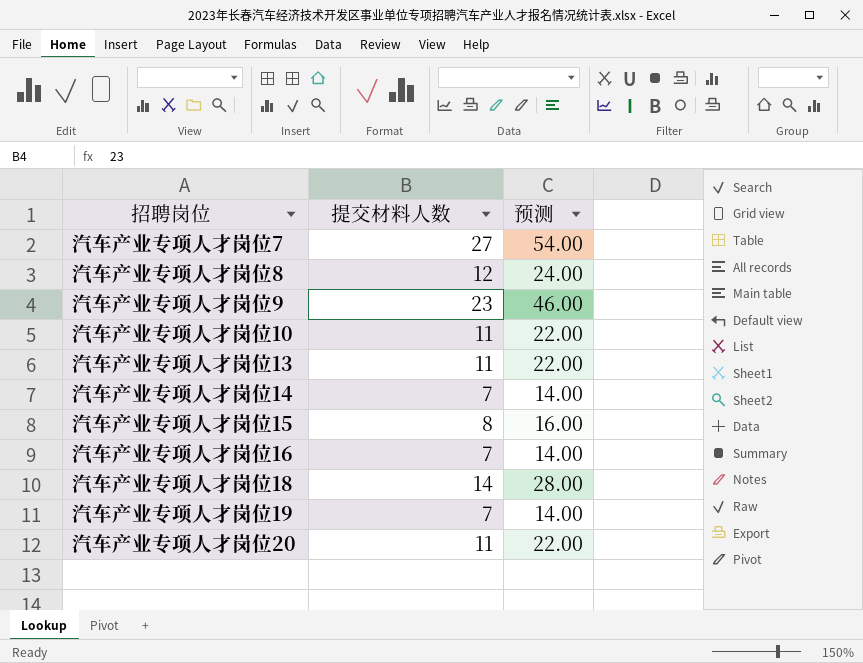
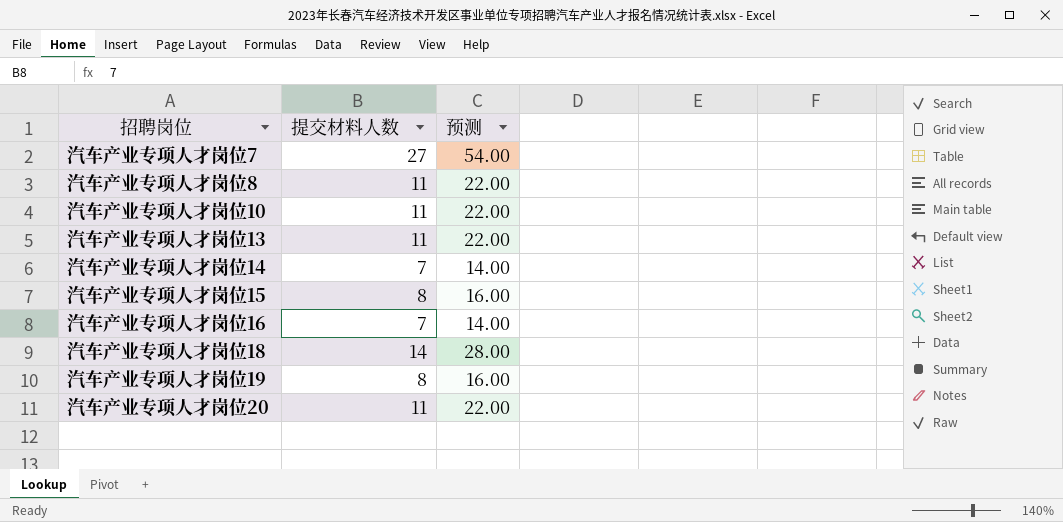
row 汽车产业专项人才岗位9: 23 | 46.00 -> none
汽车产业专项人才岗位8 | 提交材料人数: 12 -> 11
汽车产业专项人才岗位8 | 预测: 24.00 -> 22.00
汽车产业专项人才岗位19 | 提交材料人数: 7 -> 8
汽车产业专项人才岗位19 | 预测: 14.00 -> 16.00

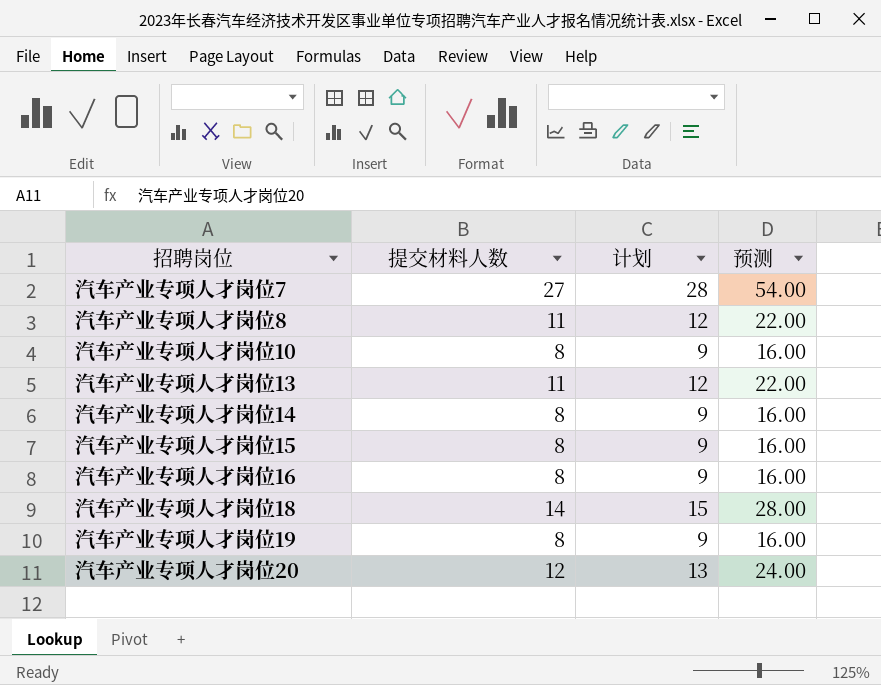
column 计划 | formula: none -> [提交材料人数] + 1
汽车产业专项人才岗位10 | 提交材料人数: 11 -> 8
汽车产业专项人才岗位10 | 预测: 22.00 -> 16.00
汽车产业专项人才岗位14 | 提交材料人数: 7 -> 8
汽车产业专项人才岗位14 | 预测: 14.00 -> 16.00
汽车产业专项人才岗位16 | 提交材料人数: 7 -> 8
汽车产业专项人才岗位16 | 预测: 14.00 -> 16.00
汽车产业专项人才岗位20 | 提交材料人数: 11 -> 12
汽车产业专项人才岗位20 | 预测: 22.00 -> 24.00

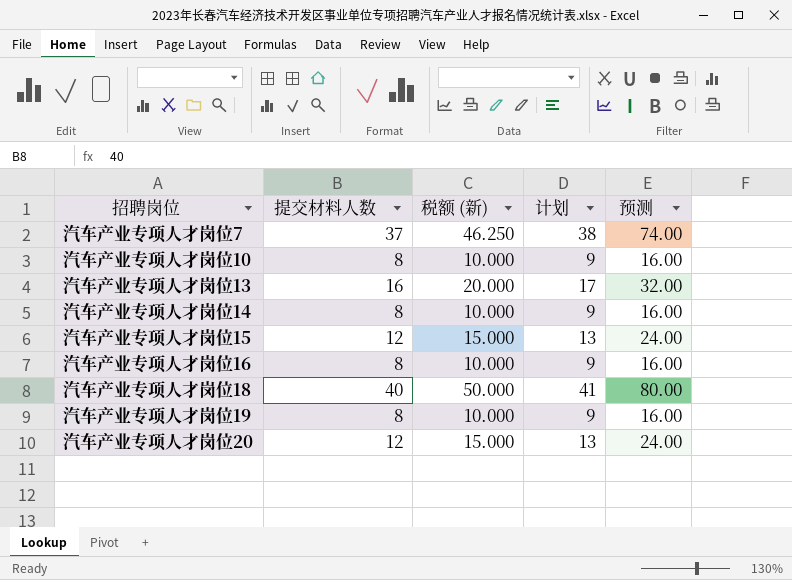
column 税额 (新) | formula: none -> [提交材料人数] * 1.25
row 汽车产业专项人才岗位8: 11 | 12 | 22.00 -> none
汽车产业专项人才岗位7 | 提交材料人数: 27 -> 37
汽车产业专项人才岗位7 | 计划: 28 -> 38
汽车产业专项人才岗位7 | 预测: 54.00 -> 74.00
汽车产业专项人才岗位13 | 提交材料人数: 11 -> 16
汽车产业专项人才岗位13 | 计划: 12 -> 17
汽车产业专项人才岗位13 | 预测: 22.00 -> 32.00
汽车产业专项人才岗位15 | 提交材料人数: 8 -> 12
汽车产业专项人才岗位15 | 计划: 9 -> 13
汽车产业专项人才岗位15 | 预测: 16.00 -> 24.00
汽车产业专项人才岗位18 | 提交材料人数: 14 -> 40
汽车产业专项人才岗位18 | 计划: 15 -> 41
汽车产业专项人才岗位18 | 预测: 28.00 -> 80.00

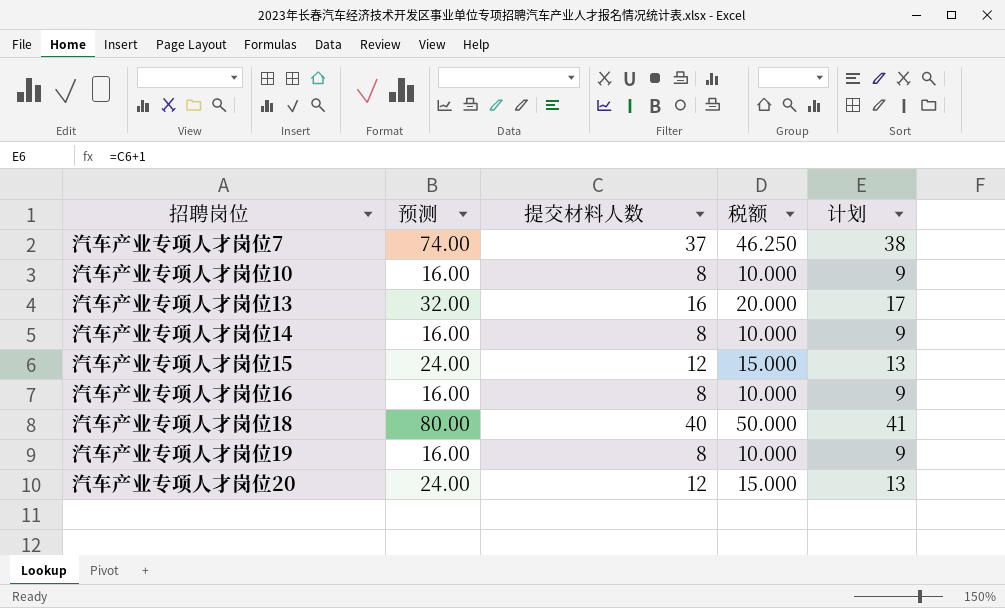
column 预测 | position: 5 -> 2
column name: 税额 (新) -> 税额

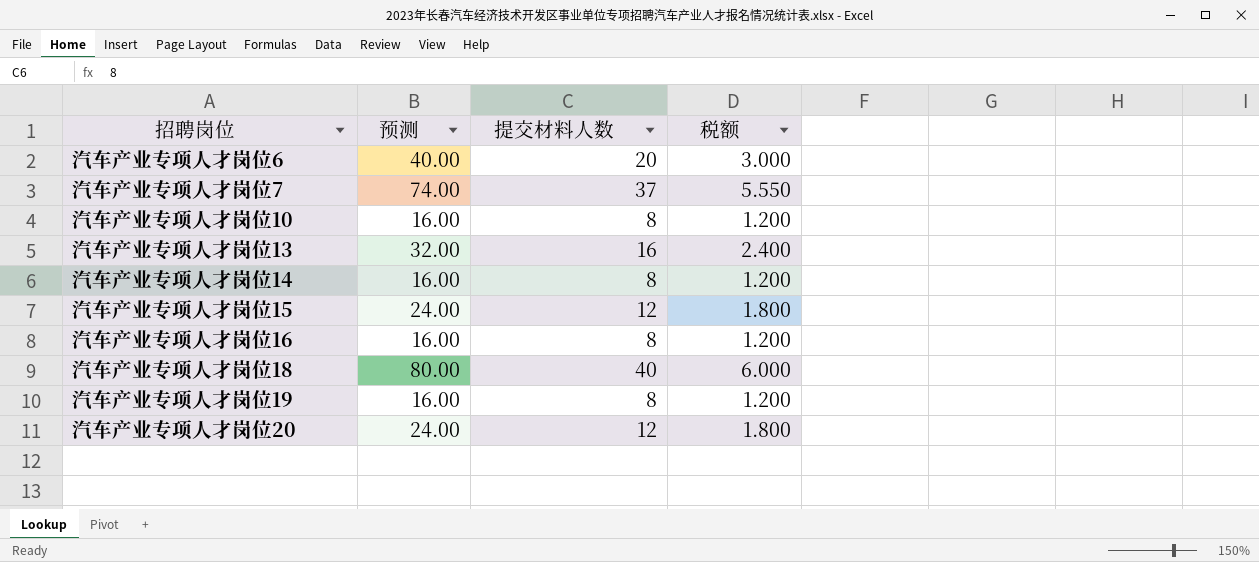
column 计划 | formula: [提交材料人数] + 1 -> none
column 税额 | formula: [提交材料人数] * 1.25 -> [提交材料人数] * 0.15
row 汽车产业专项人才岗位6: none -> 40.00 | 20 | 3.000

